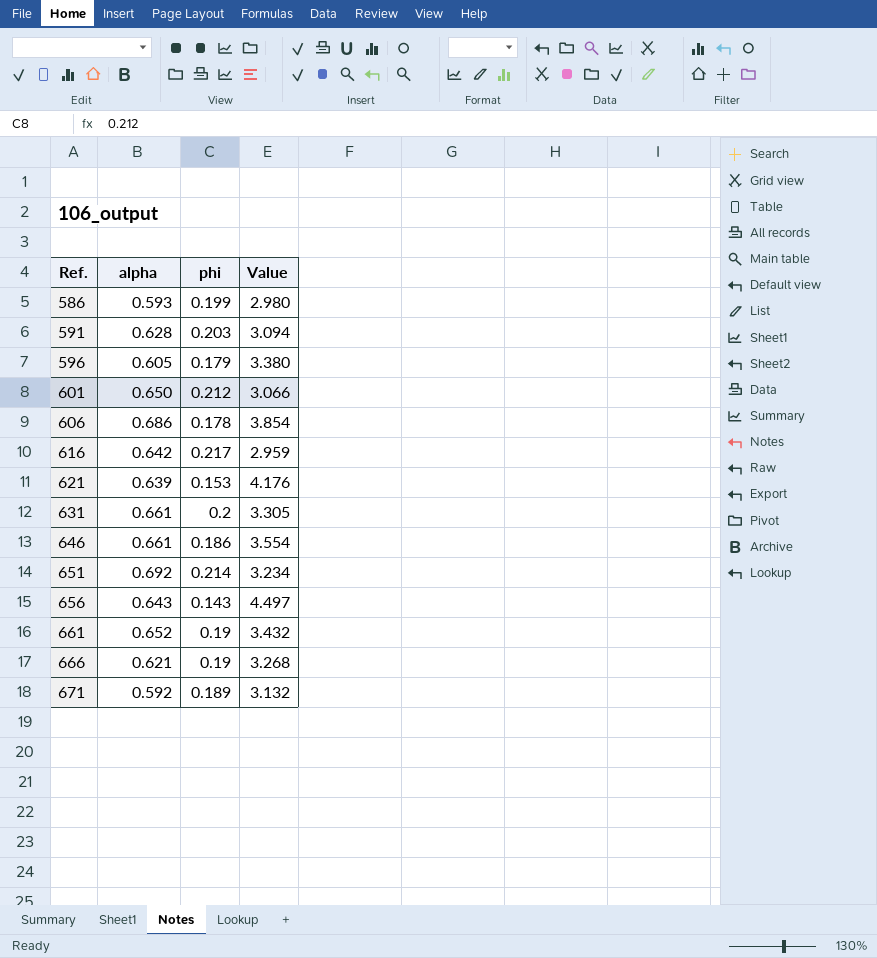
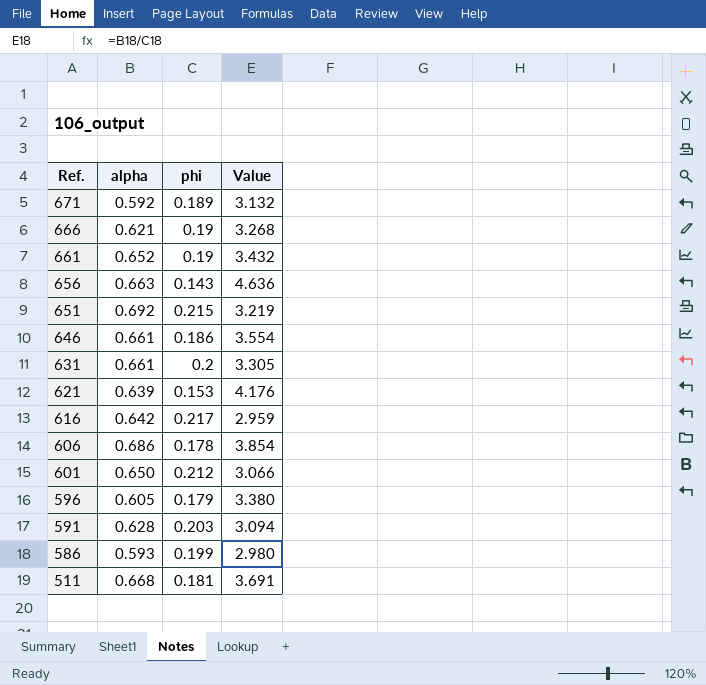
row order: Ref. ascending -> Ref. descending
656 | alpha: 0.643 -> 0.663
656 | Value: 4.497 -> 4.636
651 | phi: 0.214 -> 0.215
651 | Value: 3.234 -> 3.219
row 511: none -> 0.668 | 0.181 | 3.691

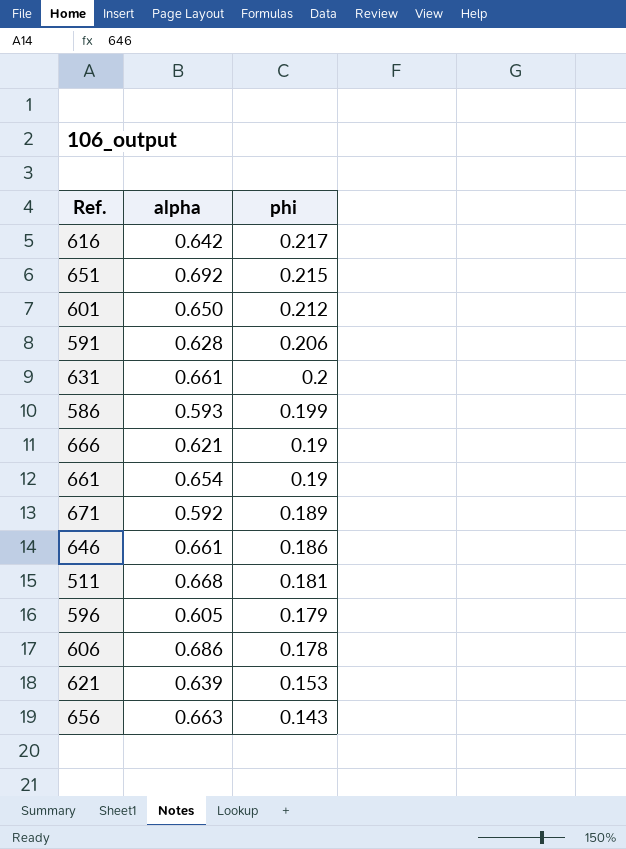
row order: Ref. descending -> phi descending
column Value | formula: [alpha] / [phi] -> none
591 | phi: 0.203 -> 0.206
661 | alpha: 0.652 -> 0.654

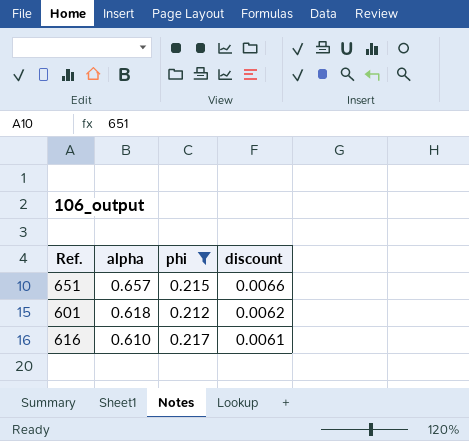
filter: none -> phi >= 0.212
row order: phi descending -> alpha descending
column discount | formula: none -> [alpha] * 0.01
651 | alpha: 0.692 -> 0.657
601 | alpha: 0.650 -> 0.618
616 | alpha: 0.642 -> 0.610

